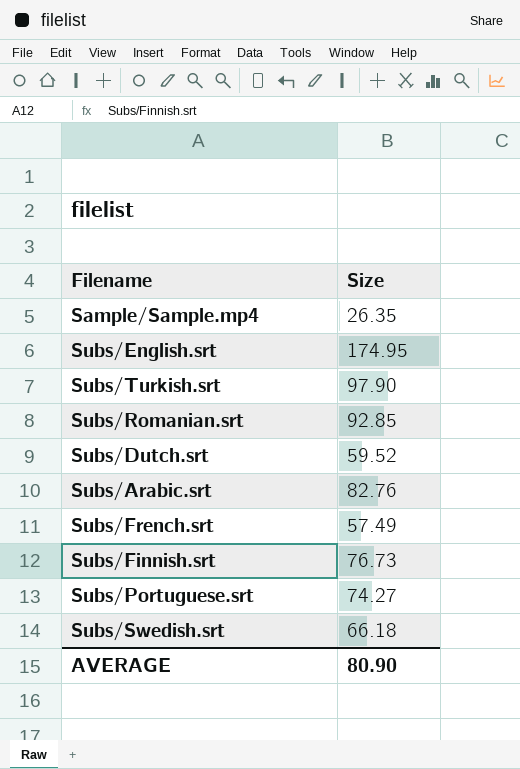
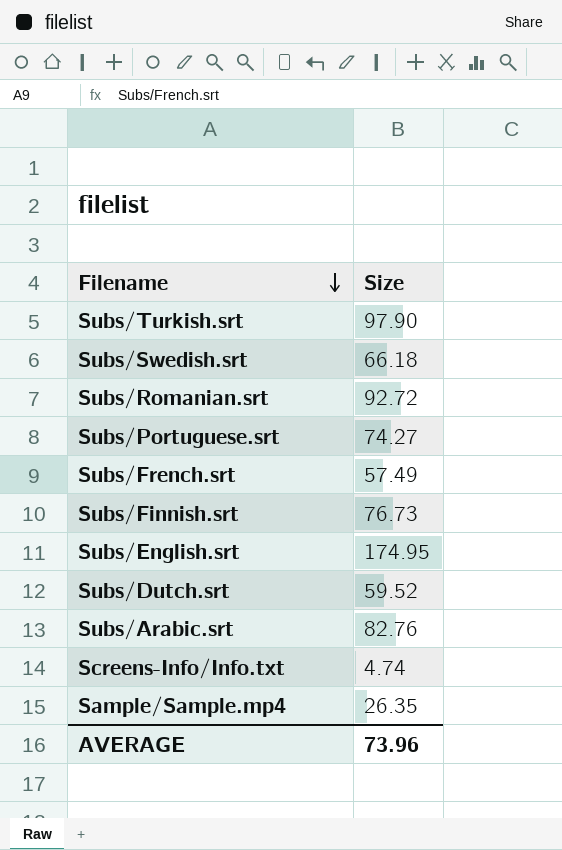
row order: none -> Filename descending
Subs/Romanian.srt | Size: 92.85 -> 92.72
row Screens-Info/Info.txt: none -> 4.74
AVERAGE | Size: 80.90 -> 73.96

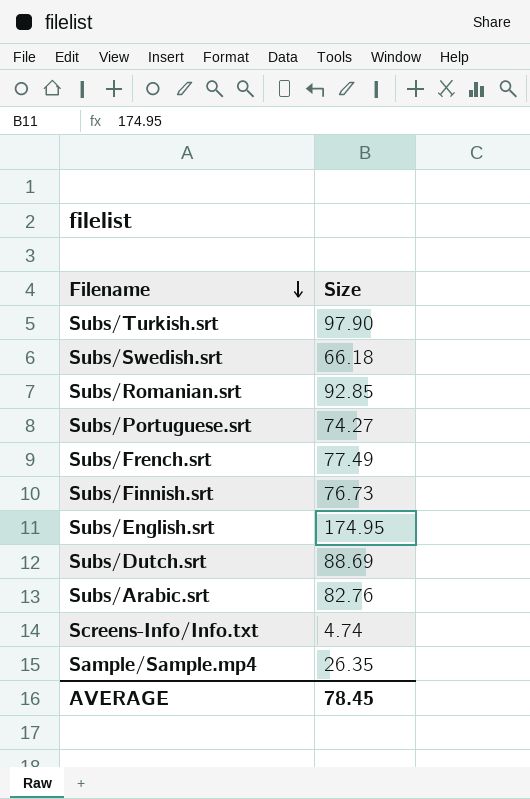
Subs/Romanian.srt | Size: 92.72 -> 92.85
Subs/French.srt | Size: 57.49 -> 77.49
Subs/Dutch.srt | Size: 59.52 -> 88.69
AVERAGE | Size: 73.96 -> 78.45

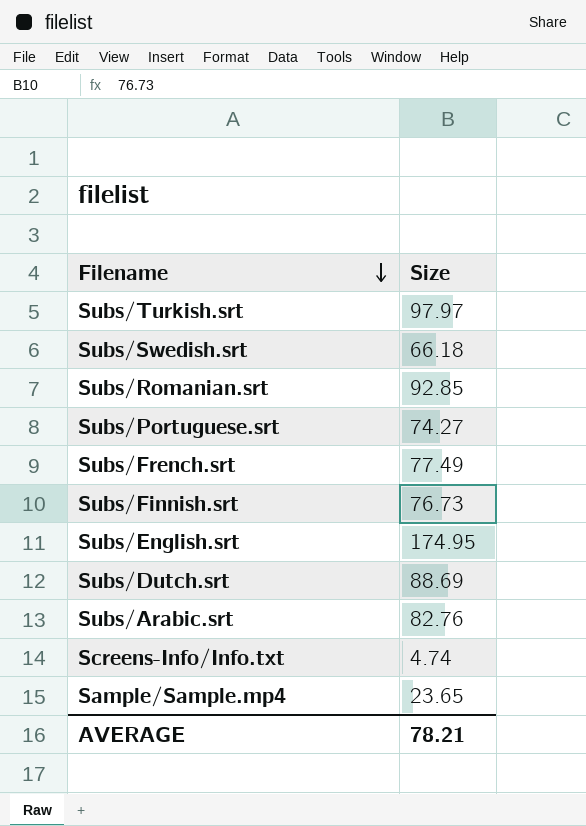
Subs/Turkish.srt | Size: 97.90 -> 97.97
Sample/Sample.mp4 | Size: 26.35 -> 23.65
AVERAGE | Size: 78.45 -> 78.21

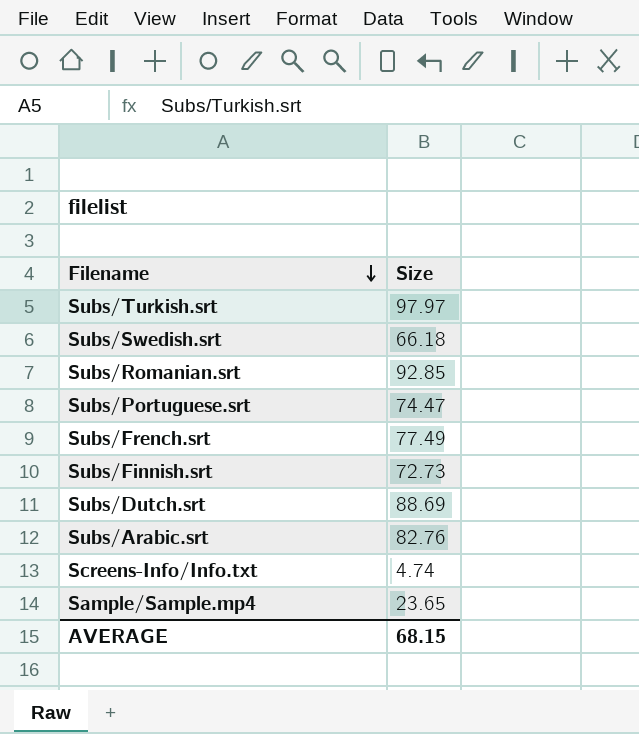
row Subs/English.srt: 174.95 -> none
Subs/Portuguese.srt | Size: 74.27 -> 74.47
Subs/Finnish.srt | Size: 76.73 -> 72.73
AVERAGE | Size: 78.21 -> 68.15

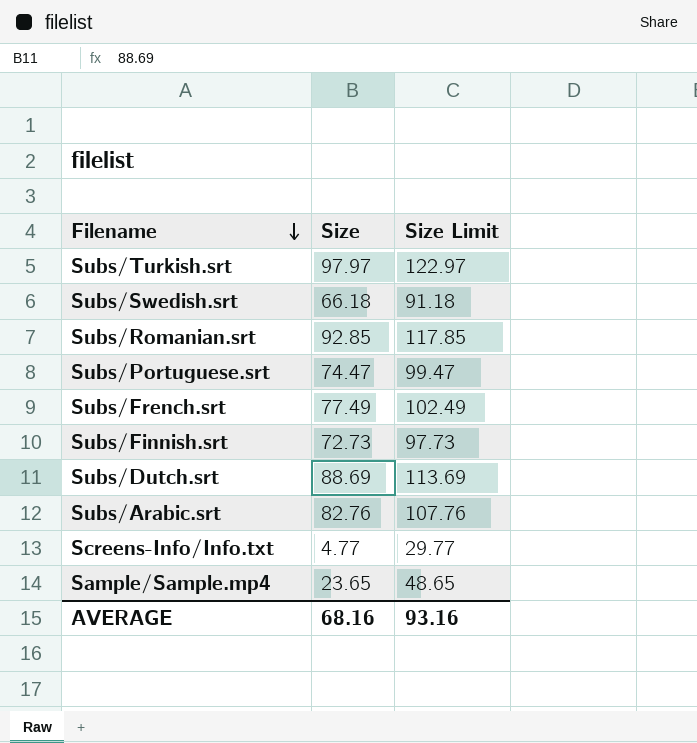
column Size Limit | formula: none -> [Size] + 25
Screens-Info/Info.txt | Size: 4.74 -> 4.77
AVERAGE | Size: 68.15 -> 68.16

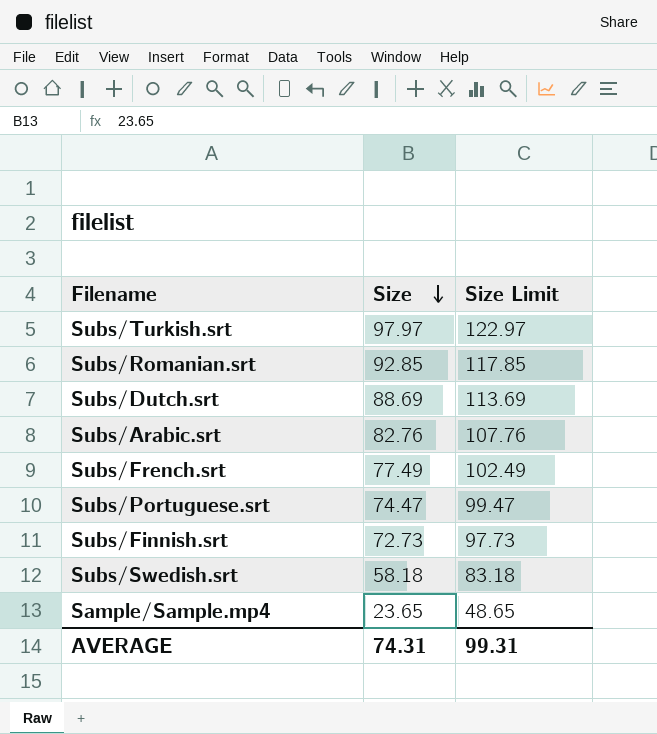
row order: Filename descending -> Size descending
row Screens-Info/Info.txt: 4.77 | 29.77 -> none
Subs/Swedish.srt | Size: 66.18 -> 58.18
Subs/Swedish.srt | Size Limit: 91.18 -> 83.18
AVERAGE | Size: 68.16 -> 74.31
AVERAGE | Size Limit: 93.16 -> 99.31

